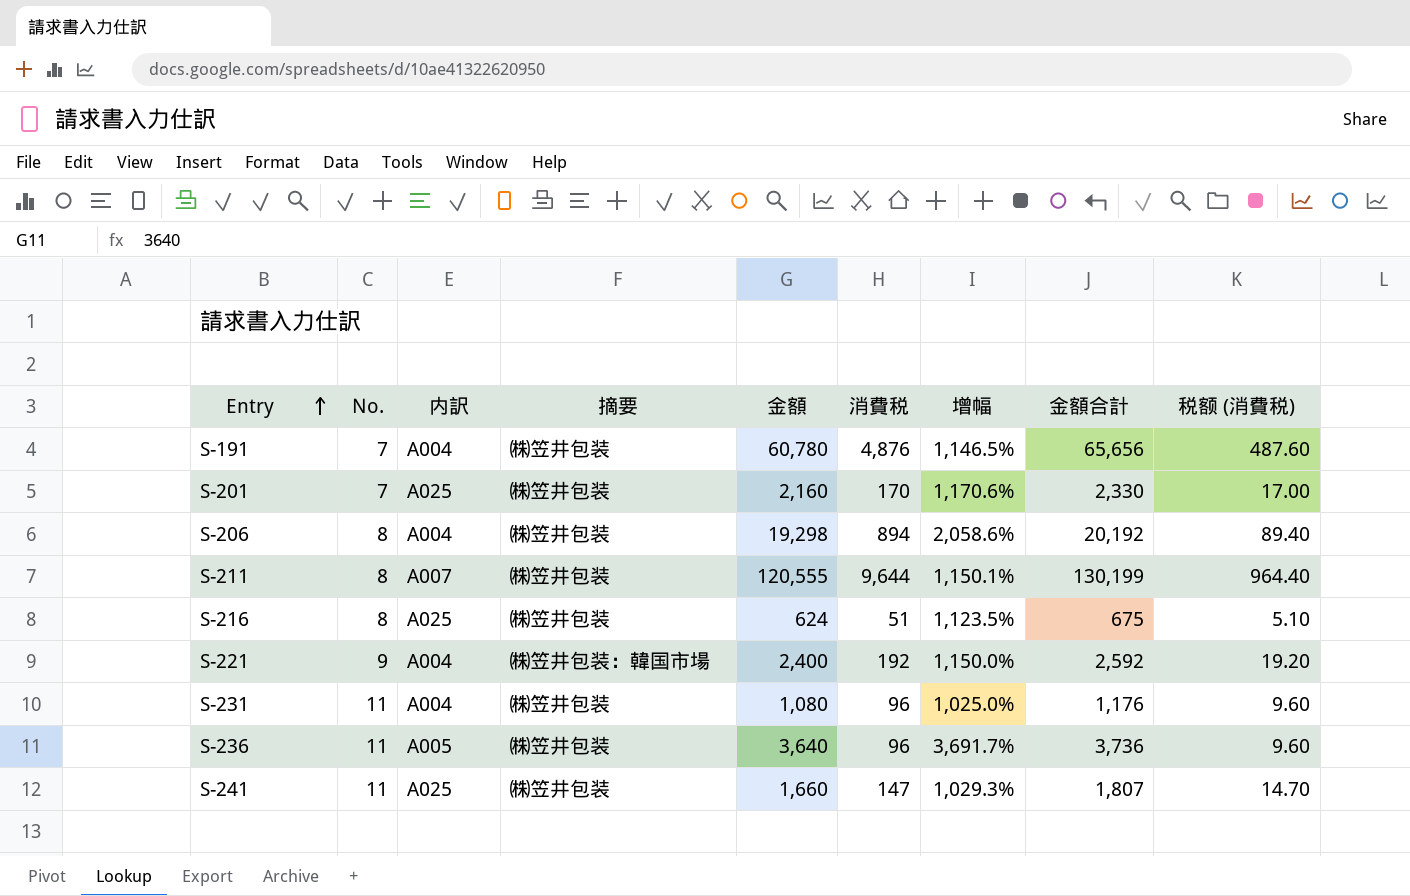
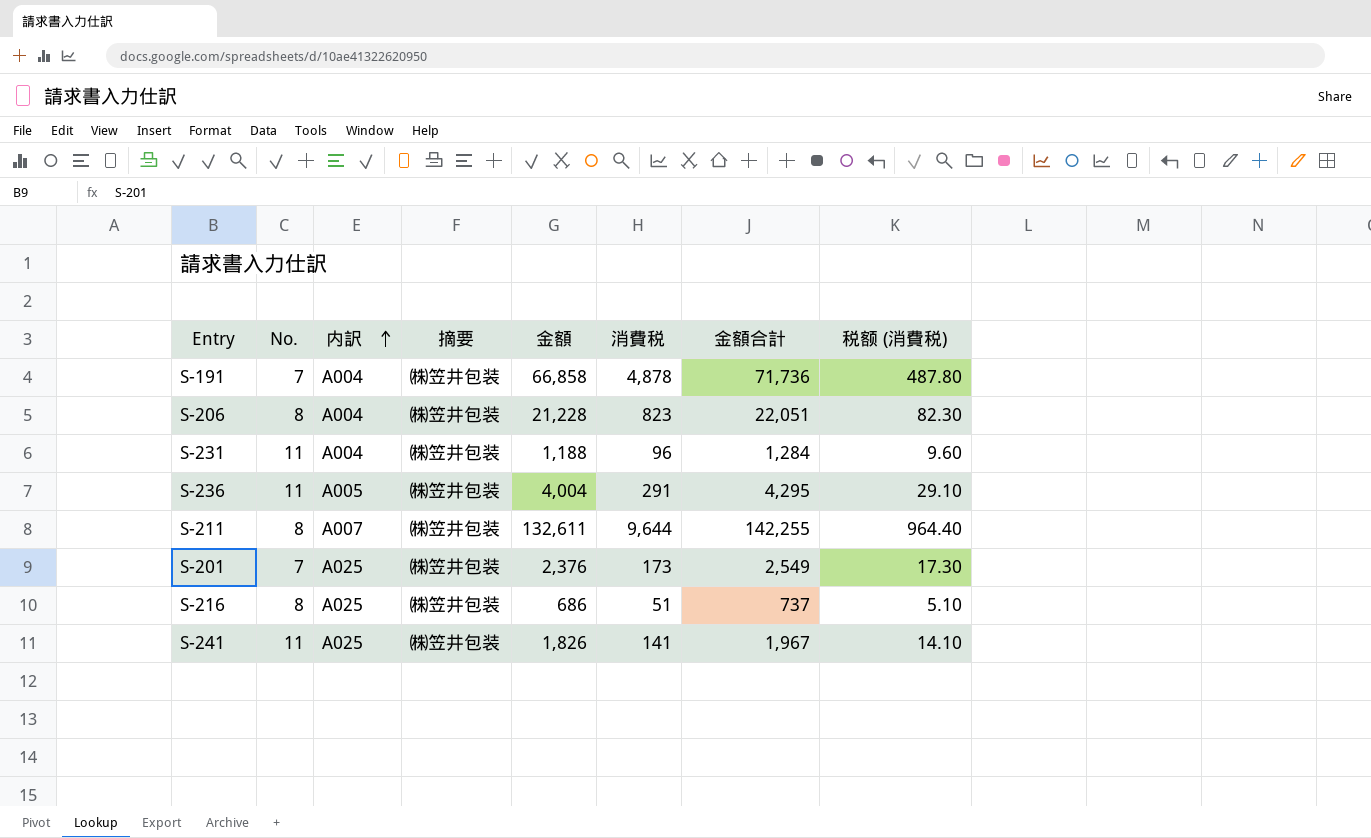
row order: Entry ascending -> 内訳 ascending
column 增幅 | formula: ([金額] - [消費税]) / [消費税] -> none
row S-221: 9 | A004 | ㈱笠井包装：韓国市場 | 2,400 | 192 | 1,150.0% | 2,592 | 19.20 -> none
S-191 | 金額: 60,780 -> 66,858
S-191 | 消費税: 4,876 -> 4,878
S-191 | 金額合計: 65,656 -> 71,736
S-191 | 税额 (消費税): 487.60 -> 487.80
S-206 | 金額: 19,298 -> 21,228
S-206 | 消費税: 894 -> 823
S-206 | 金額合計: 20,192 -> 22,051
S-206 | 税额 (消費税): 89.40 -> 82.30
S-231 | 金額: 1,080 -> 1,188
S-231 | 金額合計: 1,176 -> 1,284
S-236 | 金額: 3,640 -> 4,004
S-236 | 消費税: 96 -> 291
S-236 | 金額合計: 3,736 -> 4,295
S-236 | 税额 (消費税): 9.60 -> 29.10
S-211 | 金額: 120,555 -> 132,611
S-211 | 金額合計: 130,199 -> 142,255
S-201 | 金額: 2,160 -> 2,376
S-201 | 消費税: 170 -> 173
S-201 | 金額合計: 2,330 -> 2,549
S-201 | 税额 (消費税): 17.00 -> 17.30
S-216 | 金額: 624 -> 686
S-216 | 金額合計: 675 -> 737
S-241 | 金額: 1,660 -> 1,826
S-241 | 消費税: 147 -> 141
S-241 | 金額合計: 1,807 -> 1,967
S-241 | 税额 (消費税): 14.70 -> 14.10

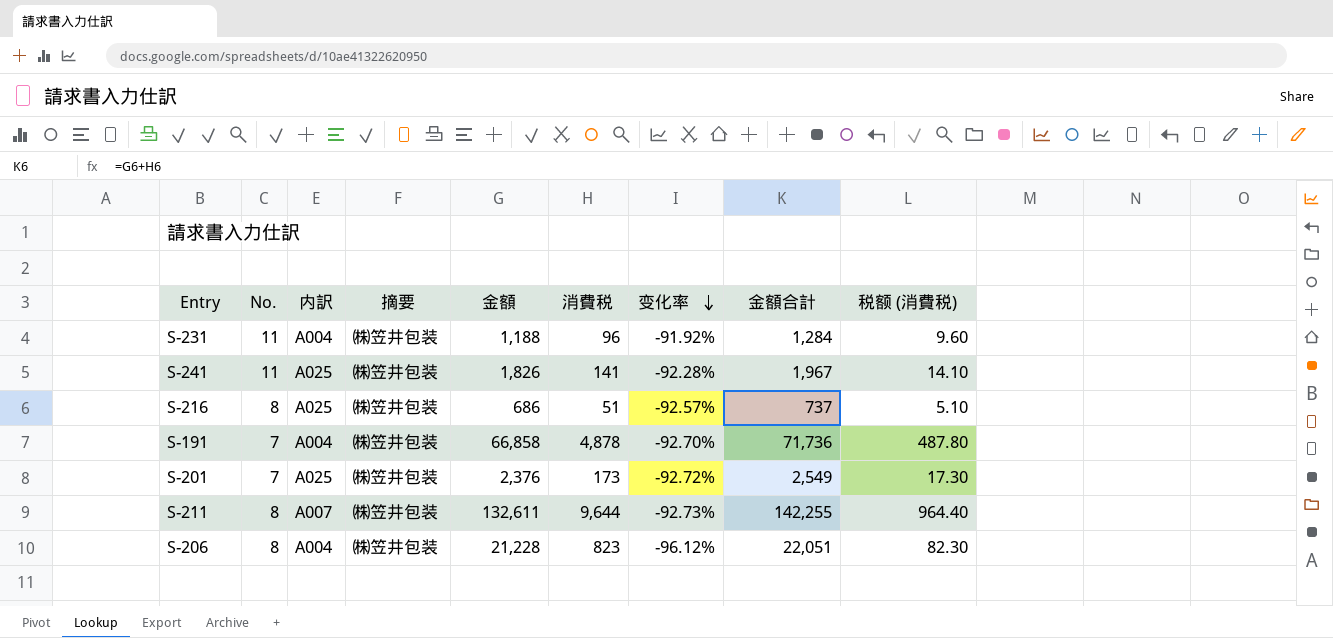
row order: 内訳 ascending -> 变化率 descending
column 变化率 | formula: none -> ([消費税] - [金額]) / [金額]
row S-236: 11 | A005 | ㈱笠井包装 | 4,004 | 291 | 4,295 | 29.10 -> none

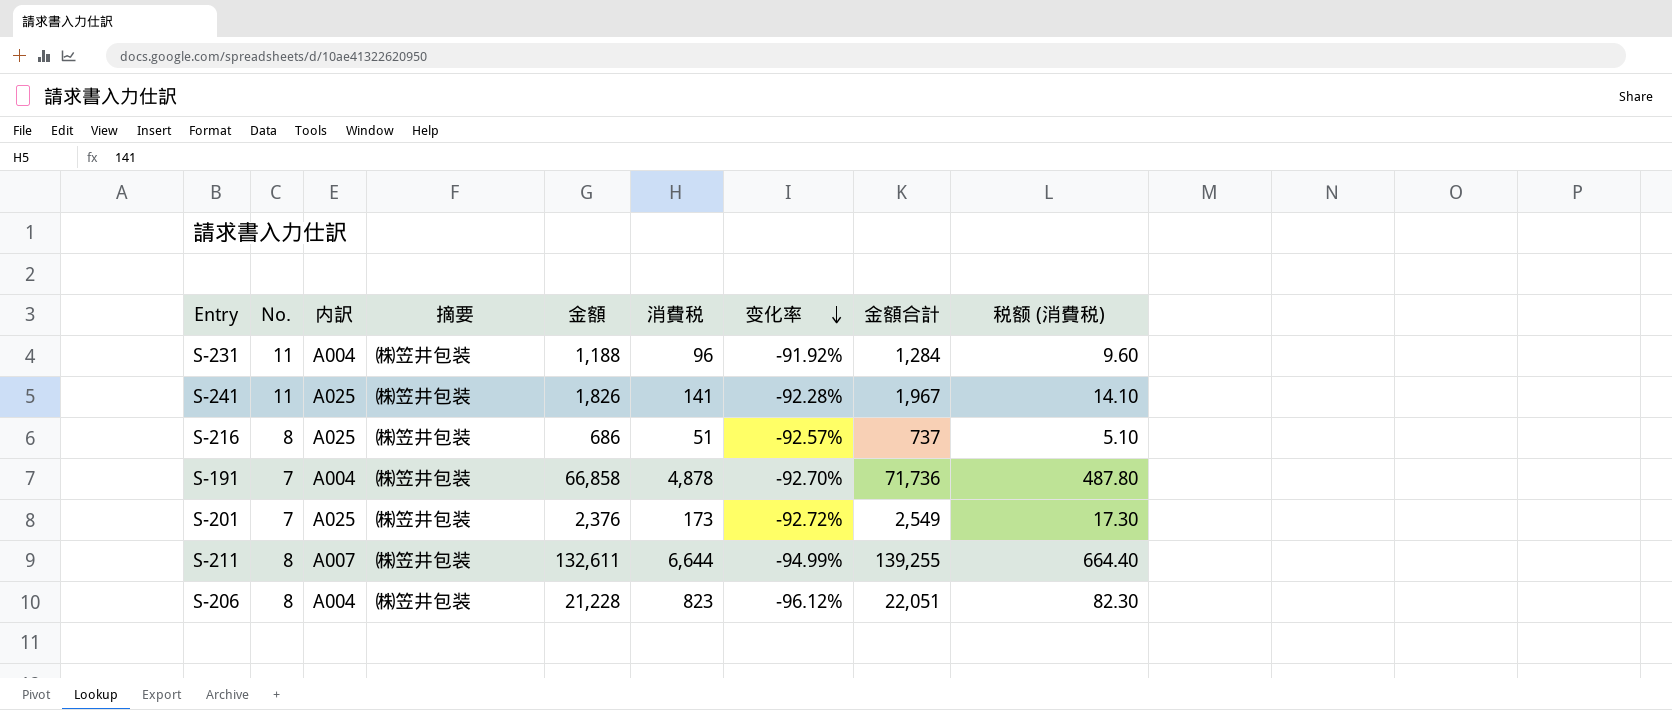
S-211 | 消費税: 9,644 -> 6,644
S-211 | 变化率: -92.73% -> -94.99%
S-211 | 金額合計: 142,255 -> 139,255
S-211 | 税额 (消費税): 964.40 -> 664.40

